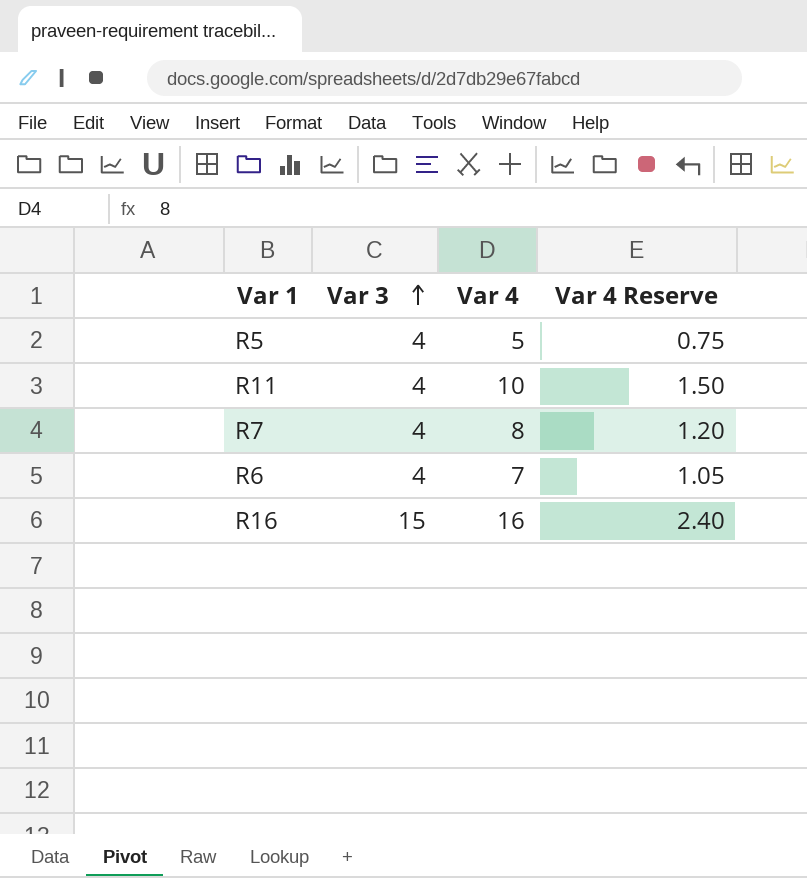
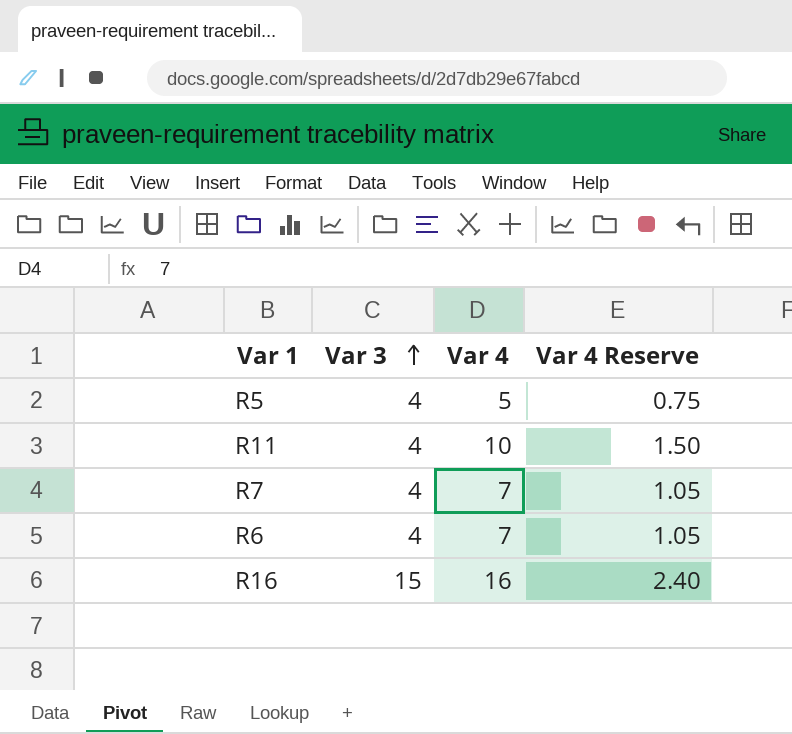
R7 | Var 4: 8 -> 7
R7 | Var 4 Reserve: 1.20 -> 1.05

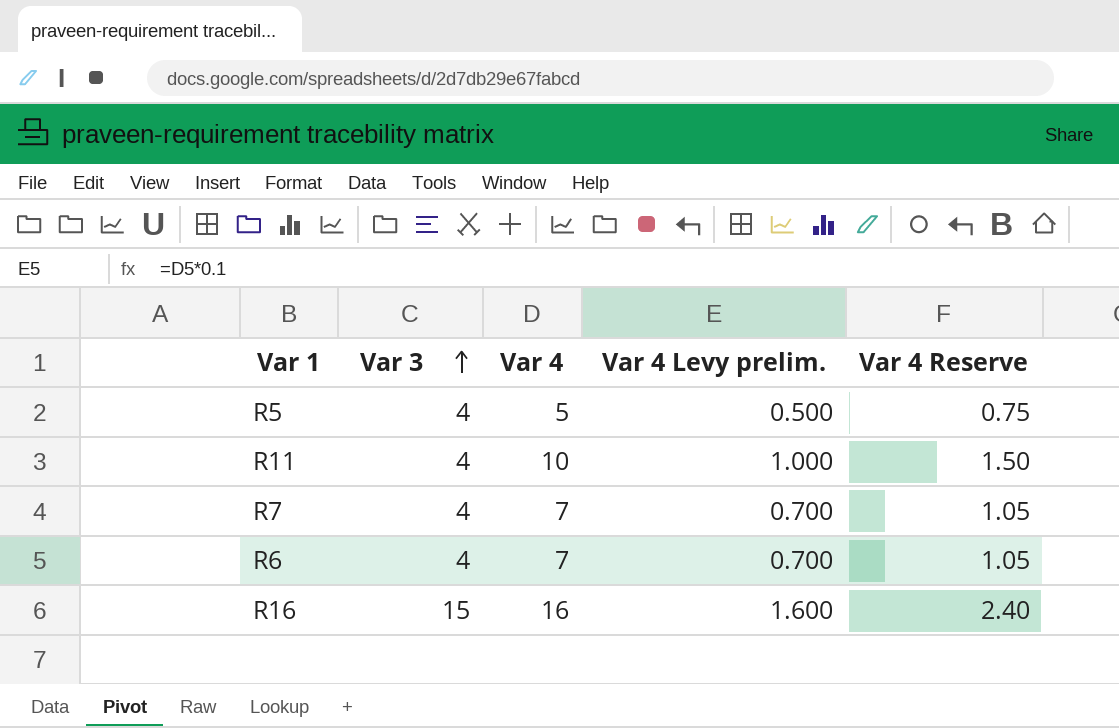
column Var 4 Levy prelim. | formula: none -> [Var 4] * 0.1

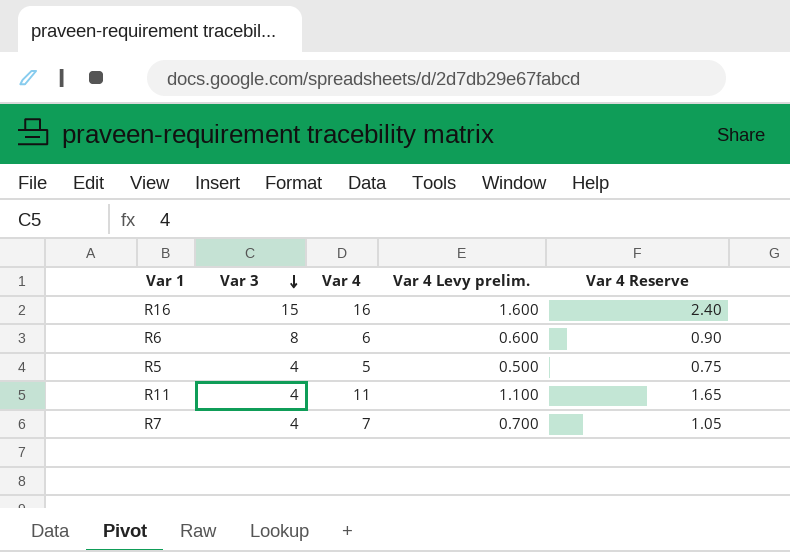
row order: Var 3 ascending -> Var 3 descending
R6 | Var 3: 4 -> 8
R6 | Var 4: 7 -> 6
R6 | Var 4 Levy prelim.: 0.700 -> 0.600
R6 | Var 4 Reserve: 1.05 -> 0.90
R11 | Var 4: 10 -> 11
R11 | Var 4 Levy prelim.: 1.000 -> 1.100
R11 | Var 4 Reserve: 1.50 -> 1.65

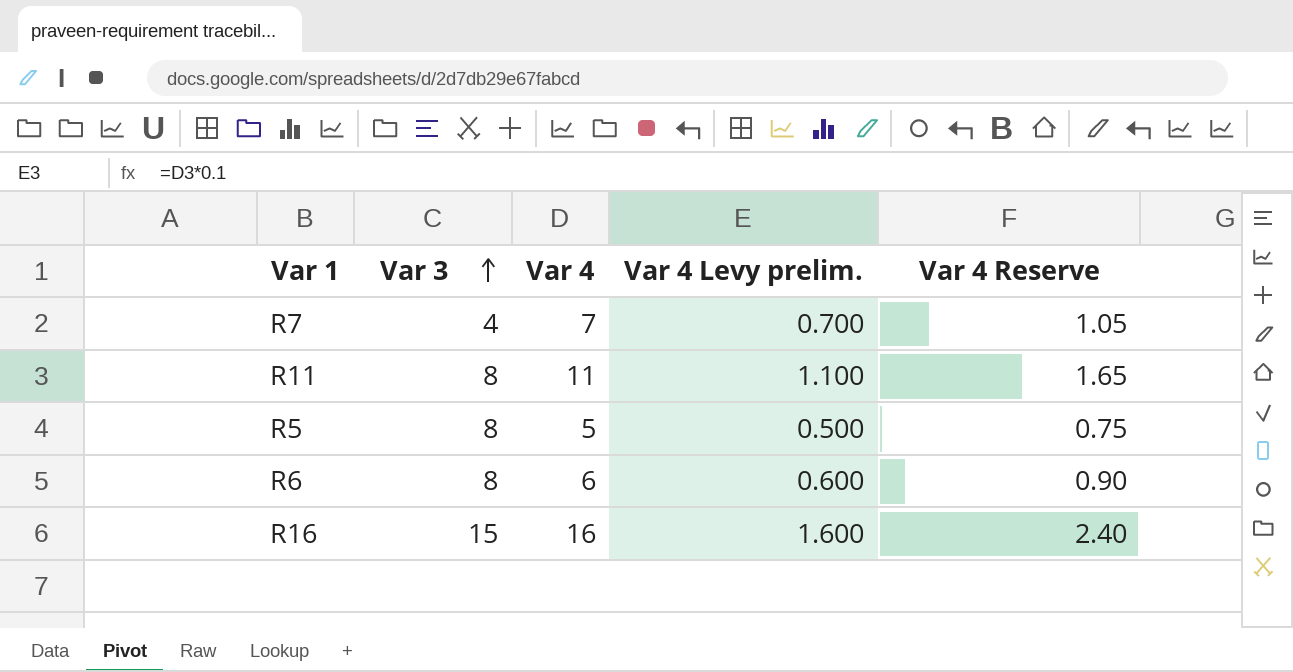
row order: Var 3 descending -> Var 3 ascending
R11 | Var 3: 4 -> 8
R5 | Var 3: 4 -> 8

